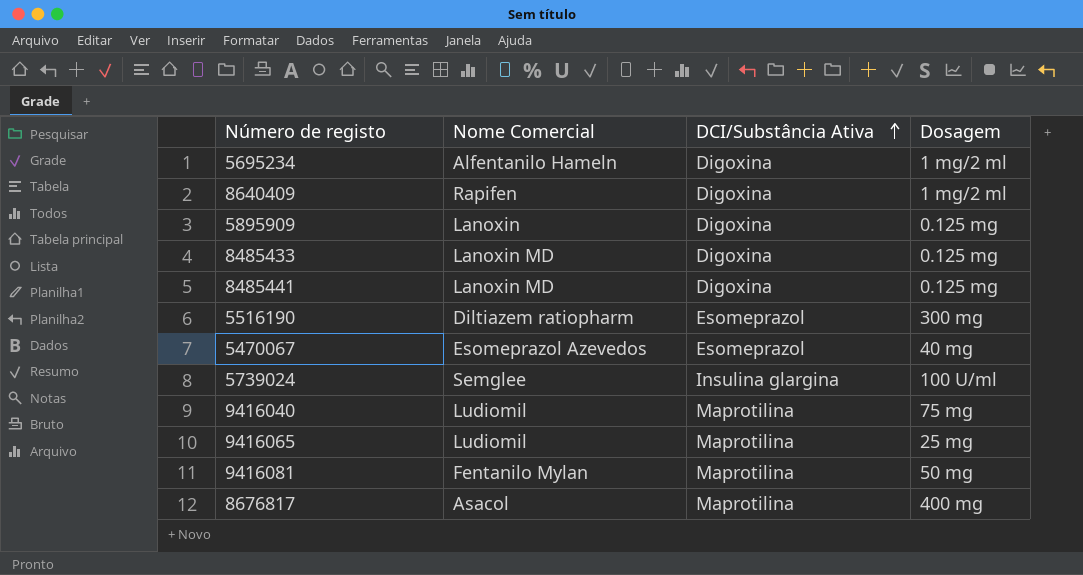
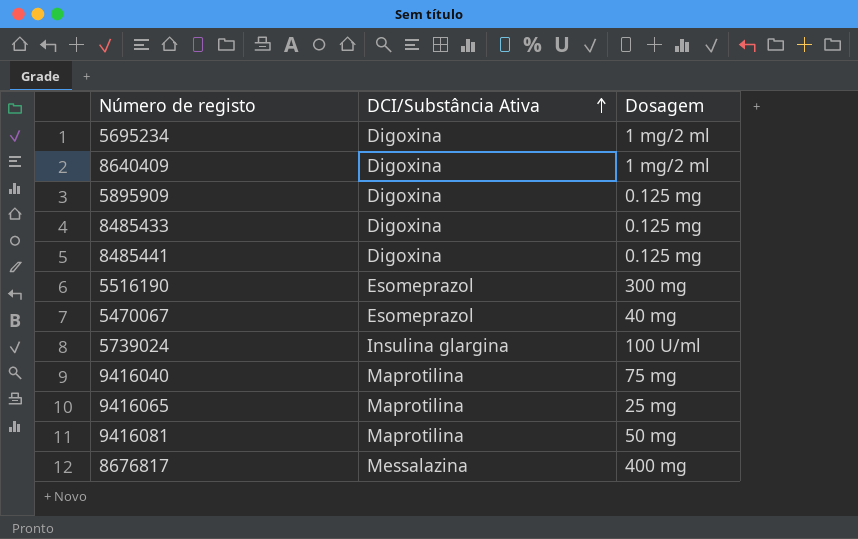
column Nome Comercial | position: 2 -> none
8676817 | DCI/Substância Ativa: Maprotilina -> Messalazina

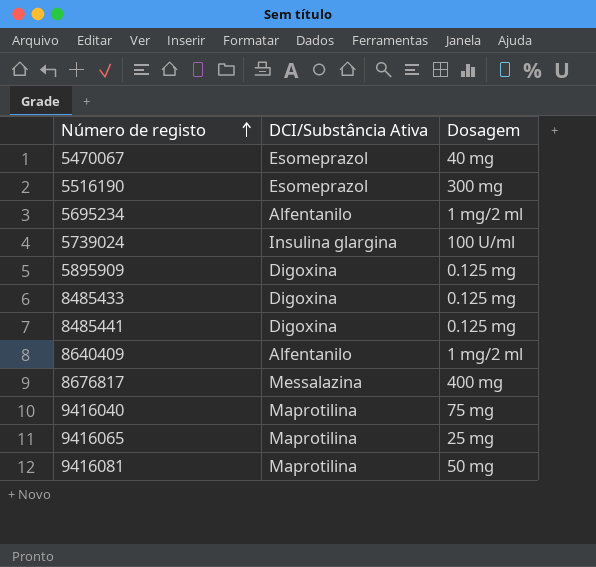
row order: DCI/Substância Ativa ascending -> Número de registo ascending
5695234 | DCI/Substância Ativa: Digoxina -> Alfentanilo
8640409 | DCI/Substância Ativa: Digoxina -> Alfentanilo

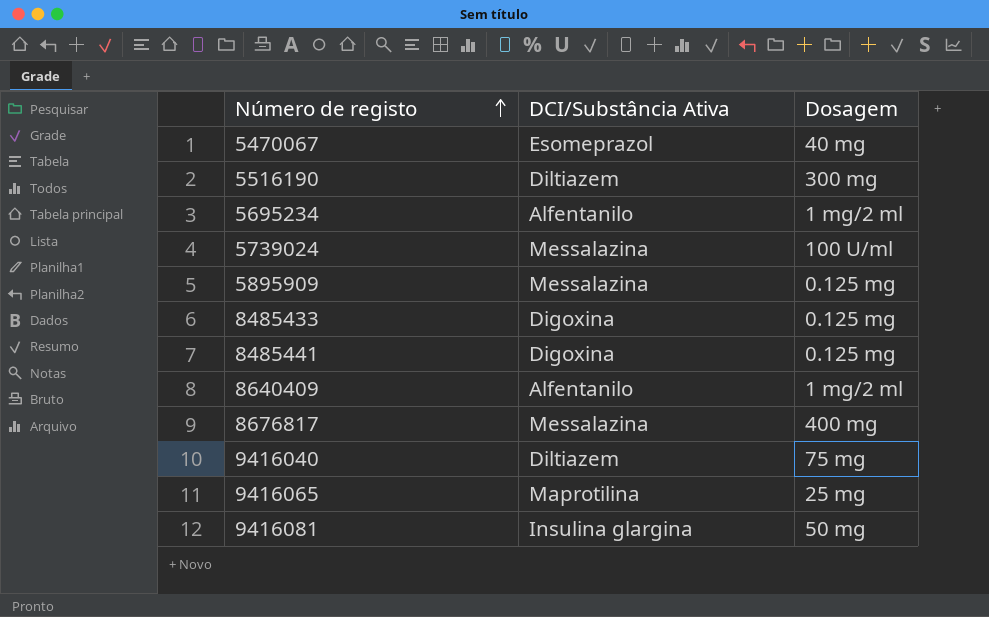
5516190 | DCI/Substância Ativa: Esomeprazol -> Diltiazem
5739024 | DCI/Substância Ativa: Insulina glargina -> Messalazina
5895909 | DCI/Substância Ativa: Digoxina -> Messalazina
9416040 | DCI/Substância Ativa: Maprotilina -> Diltiazem
9416081 | DCI/Substância Ativa: Maprotilina -> Insulina glargina

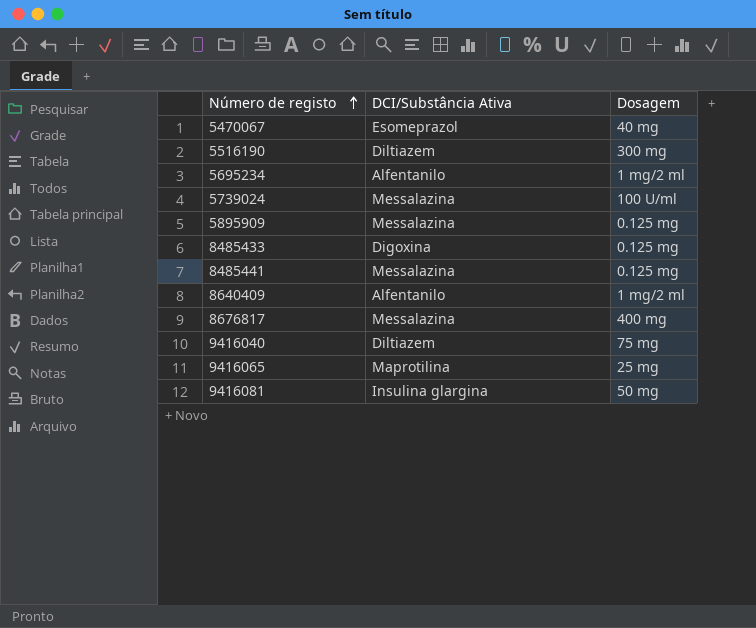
8485441 | DCI/Substância Ativa: Digoxina -> Messalazina

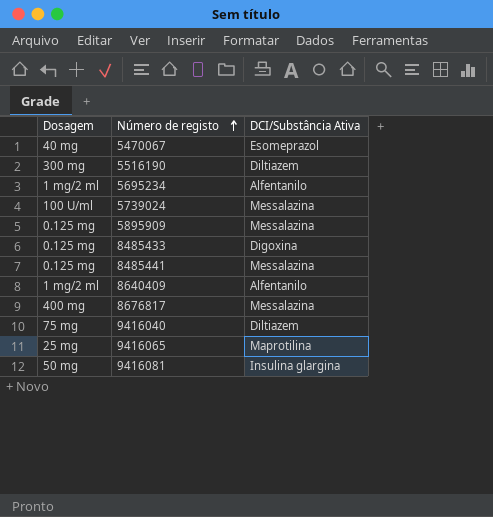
column Dosagem | position: 3 -> 1

